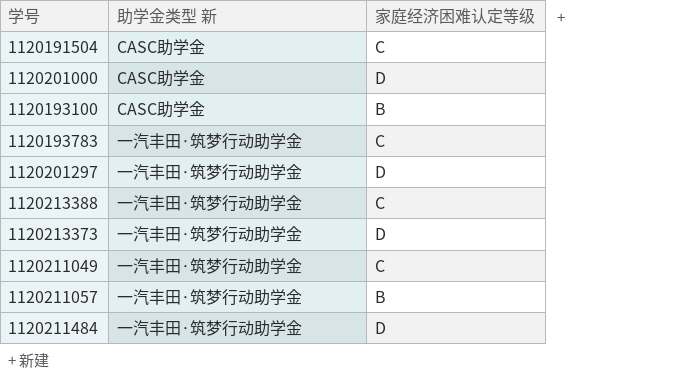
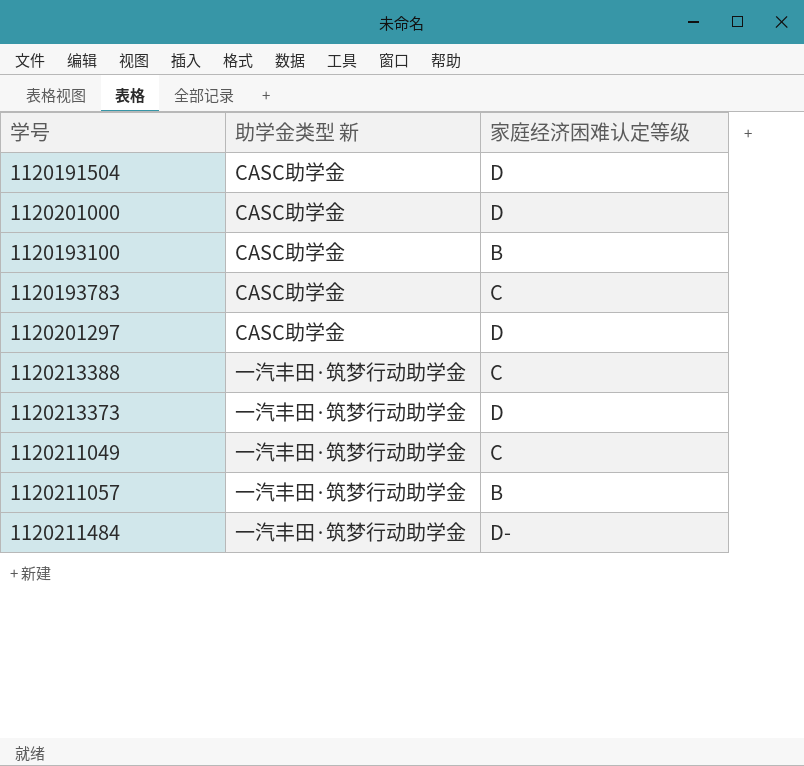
1120191504 | 家庭经济困难认定等级: C -> D
1120193783 | 助学金类型 新: 一汽丰田·筑梦行动助学金 -> CASC助学金
1120201297 | 助学金类型 新: 一汽丰田·筑梦行动助学金 -> CASC助学金
1120211484 | 家庭经济困难认定等级: D -> D-

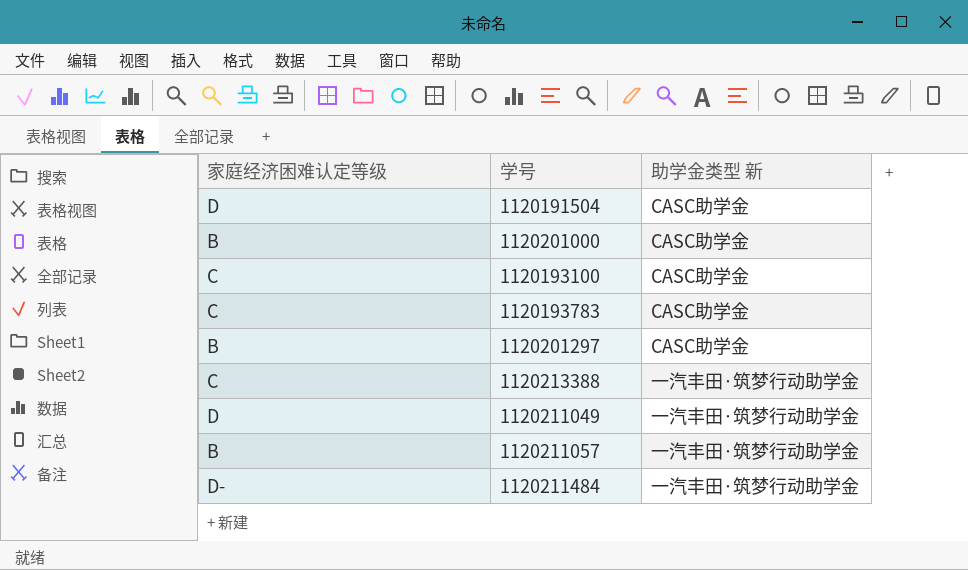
column 家庭经济困难认定等级 | position: 3 -> 1
row 1120213373: 一汽丰田·筑梦行动助学金 | D -> none
1120201000 | 家庭经济困难认定等级: D -> B
1120193100 | 家庭经济困难认定等级: B -> C
1120201297 | 家庭经济困难认定等级: D -> B
1120211049 | 家庭经济困难认定等级: C -> D

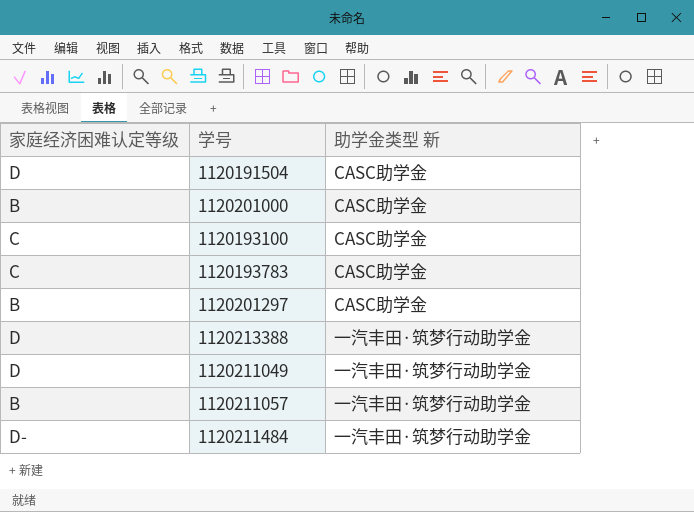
1120213388 | 家庭经济困难认定等级: C -> D

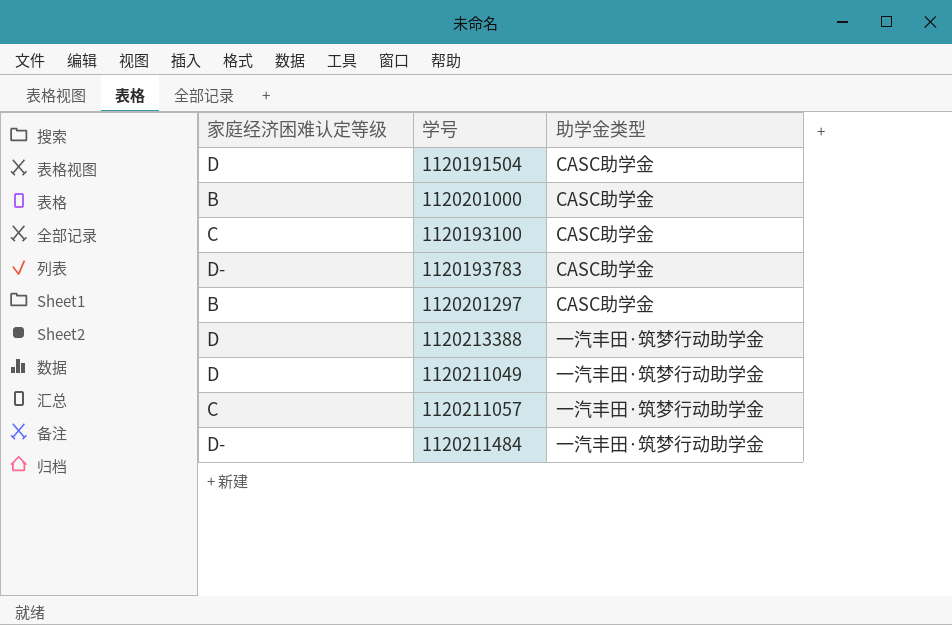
column name: 助学金类型 新 -> 助学金类型
1120193783 | 家庭经济困难认定等级: C -> D-
1120211057 | 家庭经济困难认定等级: B -> C

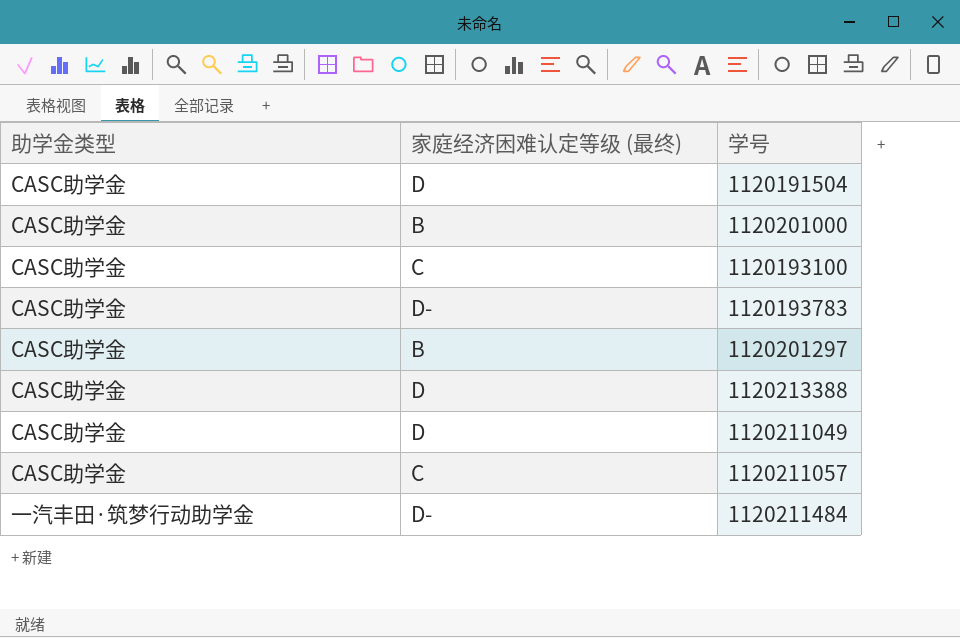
column 助学金类型 | position: 3 -> 1
column name: 家庭经济困难认定等级 -> 家庭经济困难认定等级 (最终)
1120213388 | 助学金类型: 一汽丰田·筑梦行动助学金 -> CASC助学金
1120211049 | 助学金类型: 一汽丰田·筑梦行动助学金 -> CASC助学金
1120211057 | 助学金类型: 一汽丰田·筑梦行动助学金 -> CASC助学金

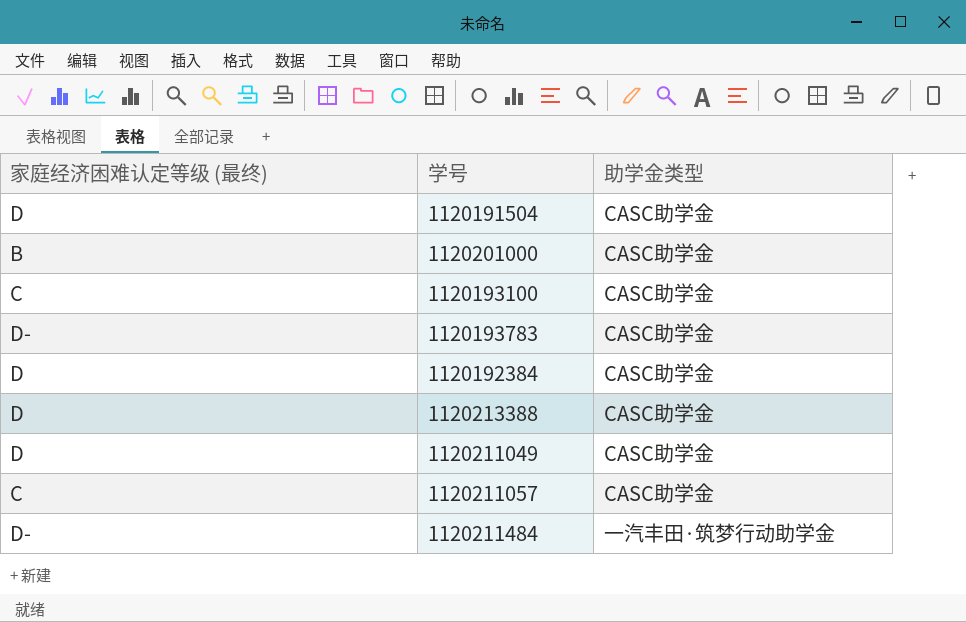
column 助学金类型 | position: 1 -> 3
row 1120201297: CASC助学金 | B -> none
row 1120192384: none -> D | CASC助学金

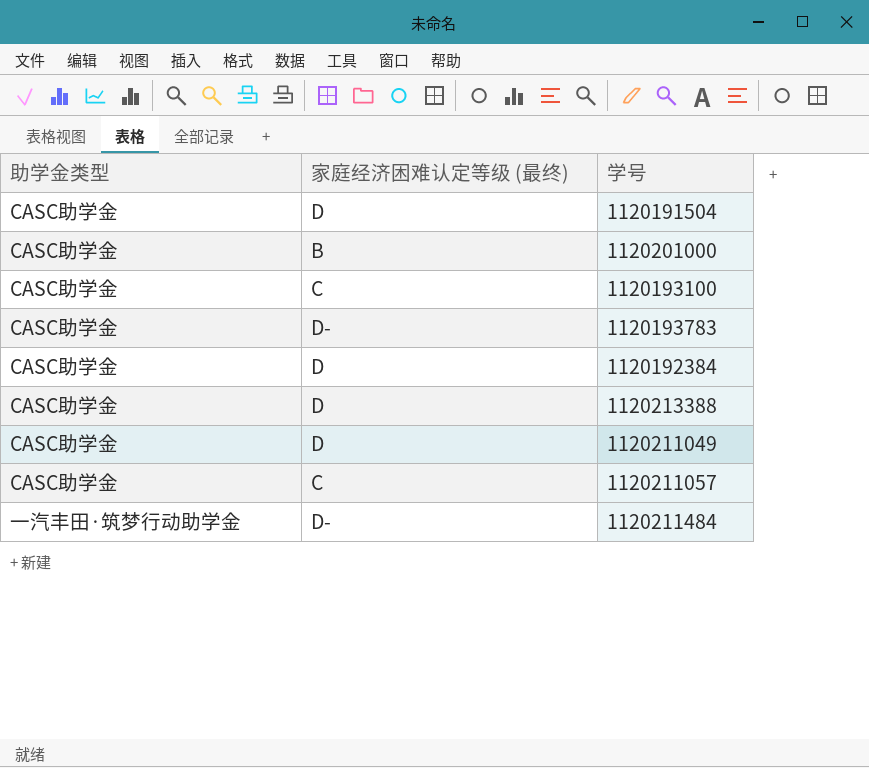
column 助学金类型 | position: 3 -> 1

